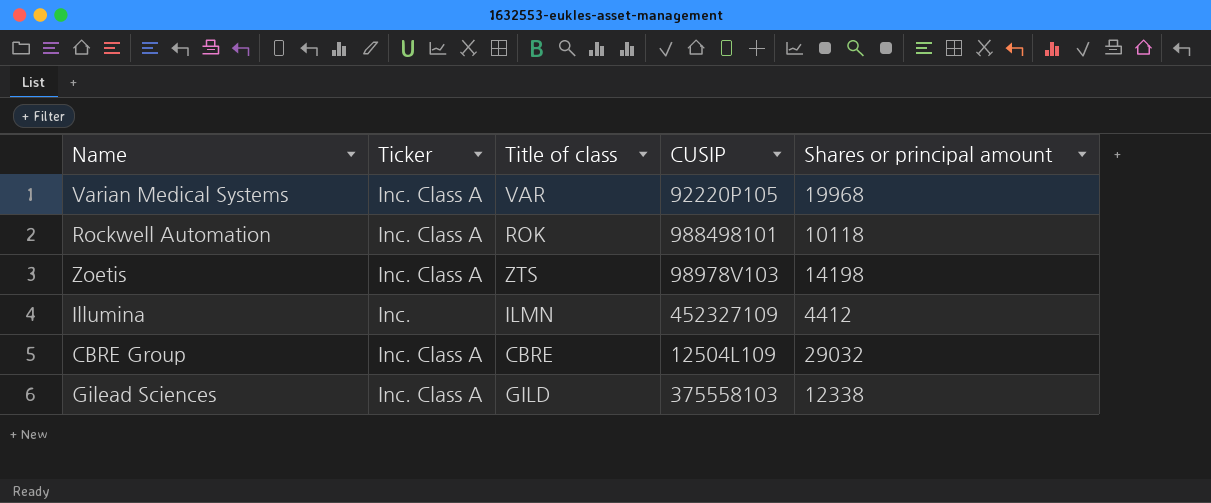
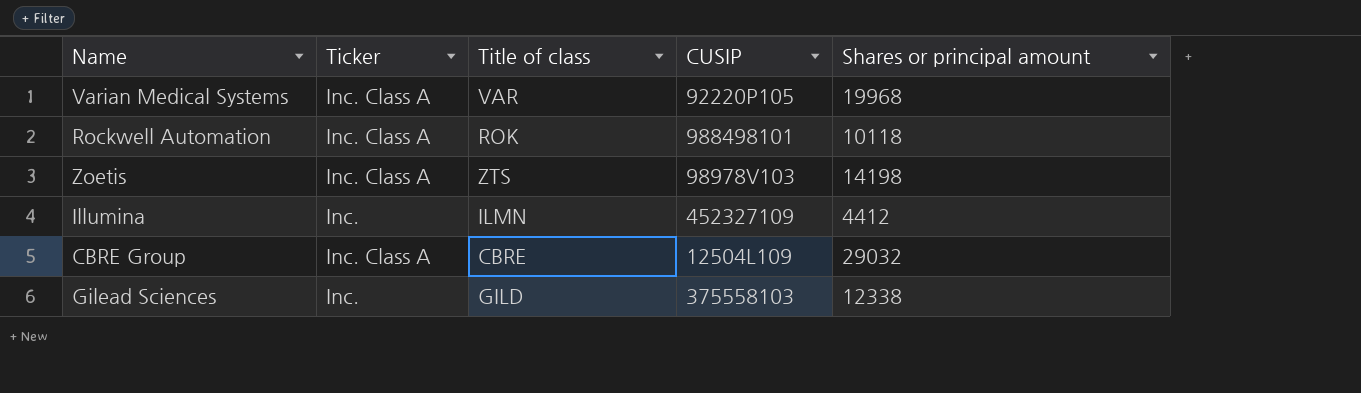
Gilead Sciences | Ticker: Inc. Class A -> Inc.

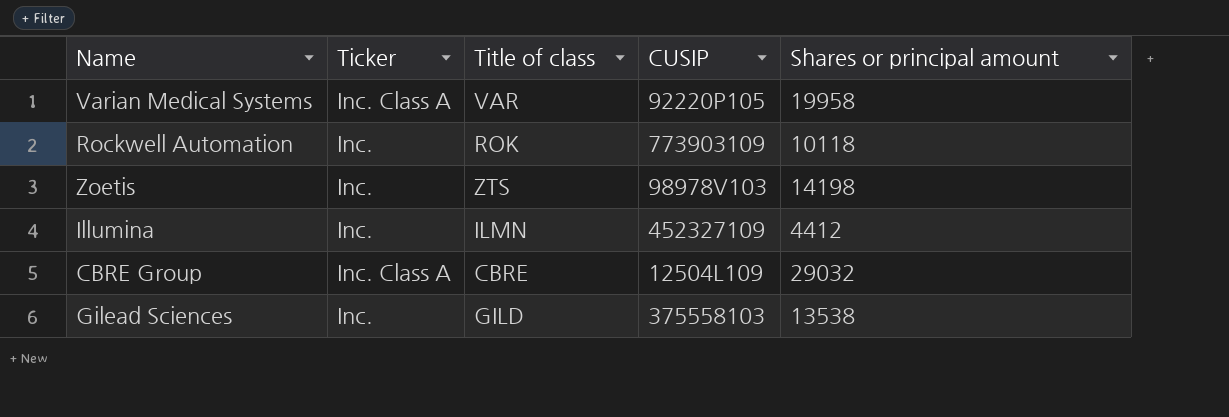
Varian Medical Systems | Shares or principal amount: 19968 -> 19958
Rockwell Automation | Ticker: Inc. Class A -> Inc.
Rockwell Automation | CUSIP: 988498101 -> 773903109
Zoetis | Ticker: Inc. Class A -> Inc.
Gilead Sciences | Shares or principal amount: 12338 -> 13538

